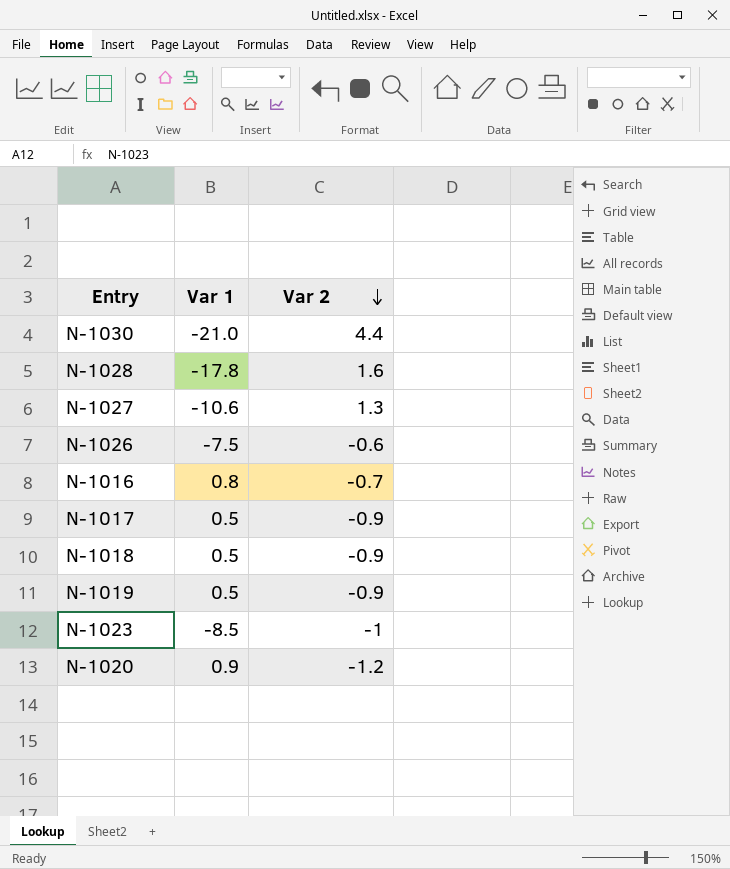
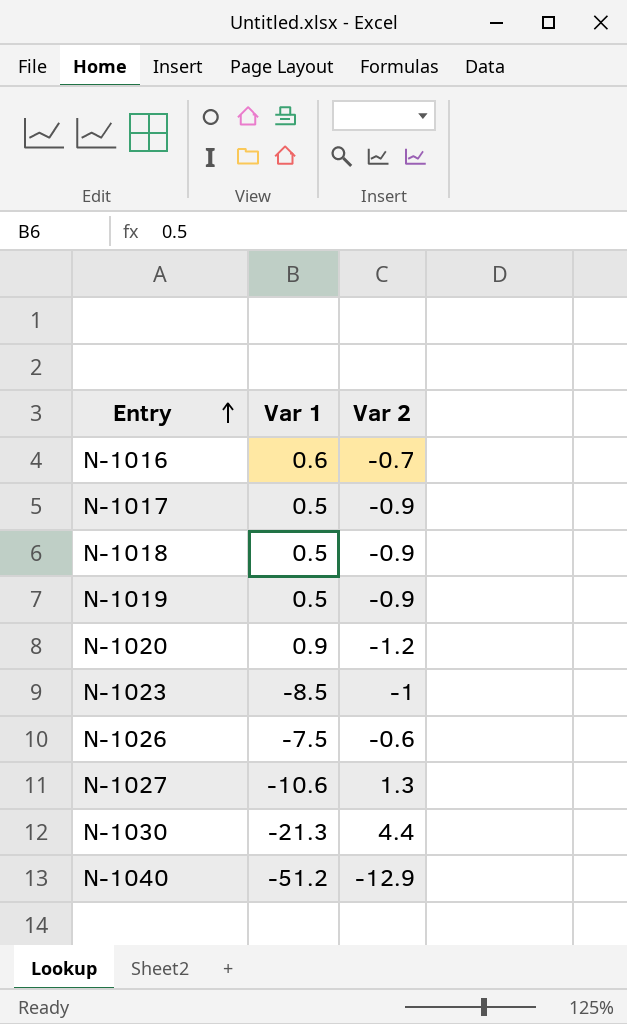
row order: Var 2 descending -> Entry ascending
row N-1028: -17.8 | 1.6 -> none
N-1016 | Var 1: 0.8 -> 0.6
N-1030 | Var 1: -21.0 -> -21.3
row N-1040: none -> -51.2 | -12.9

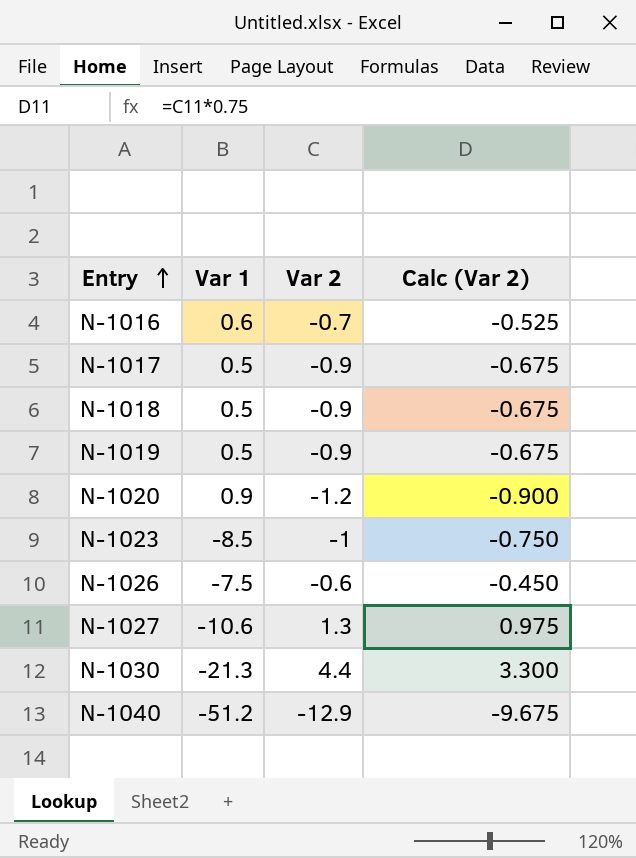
column Calc (Var 2) | formula: none -> [Var 2] * 0.75

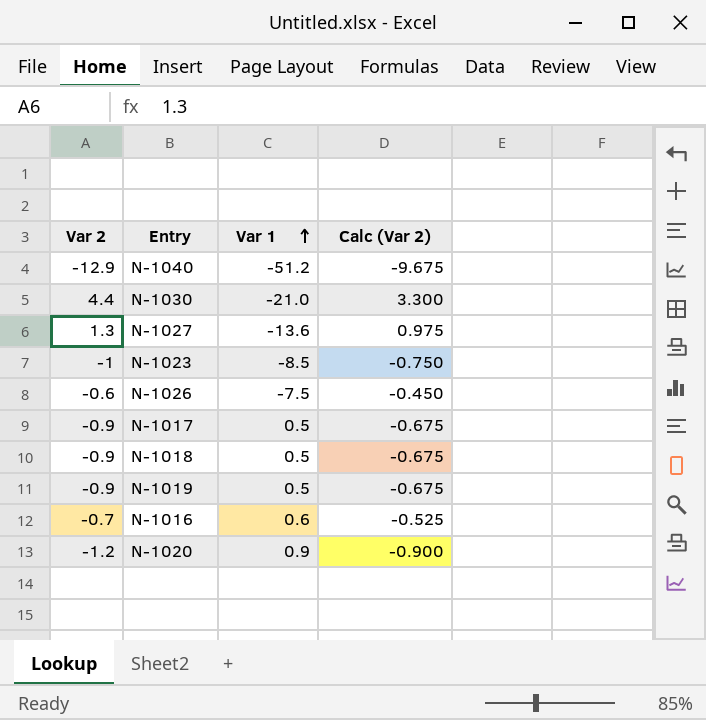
row order: Entry ascending -> Var 1 ascending
column Var 2 | position: 3 -> 1
N-1030 | Var 1: -21.3 -> -21.0
N-1027 | Var 1: -10.6 -> -13.6

